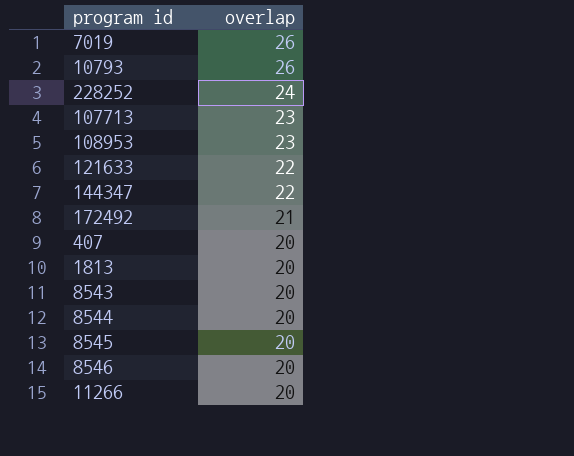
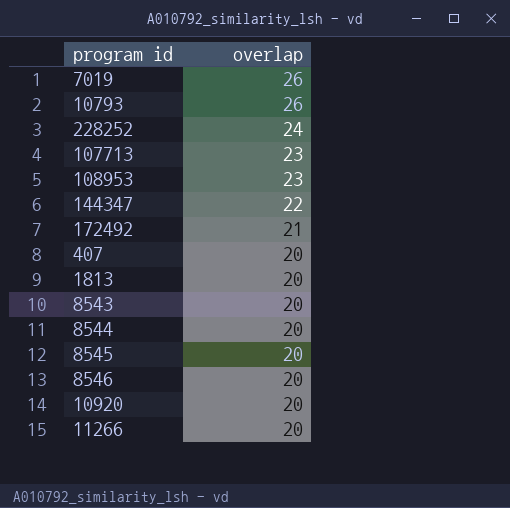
row 121633: 22 -> none
row 10920: none -> 20

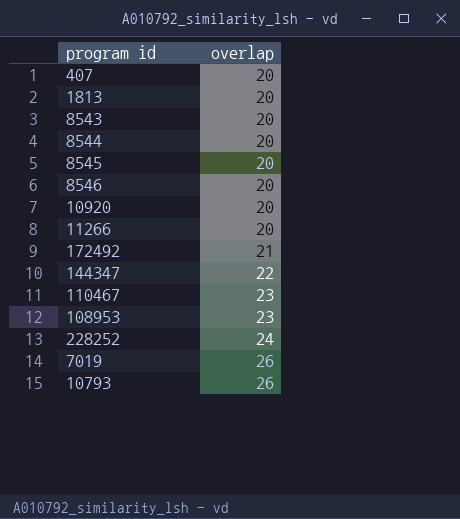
row order: overlap descending -> overlap ascending
row 107713: 23 -> none
row 110467: none -> 23

